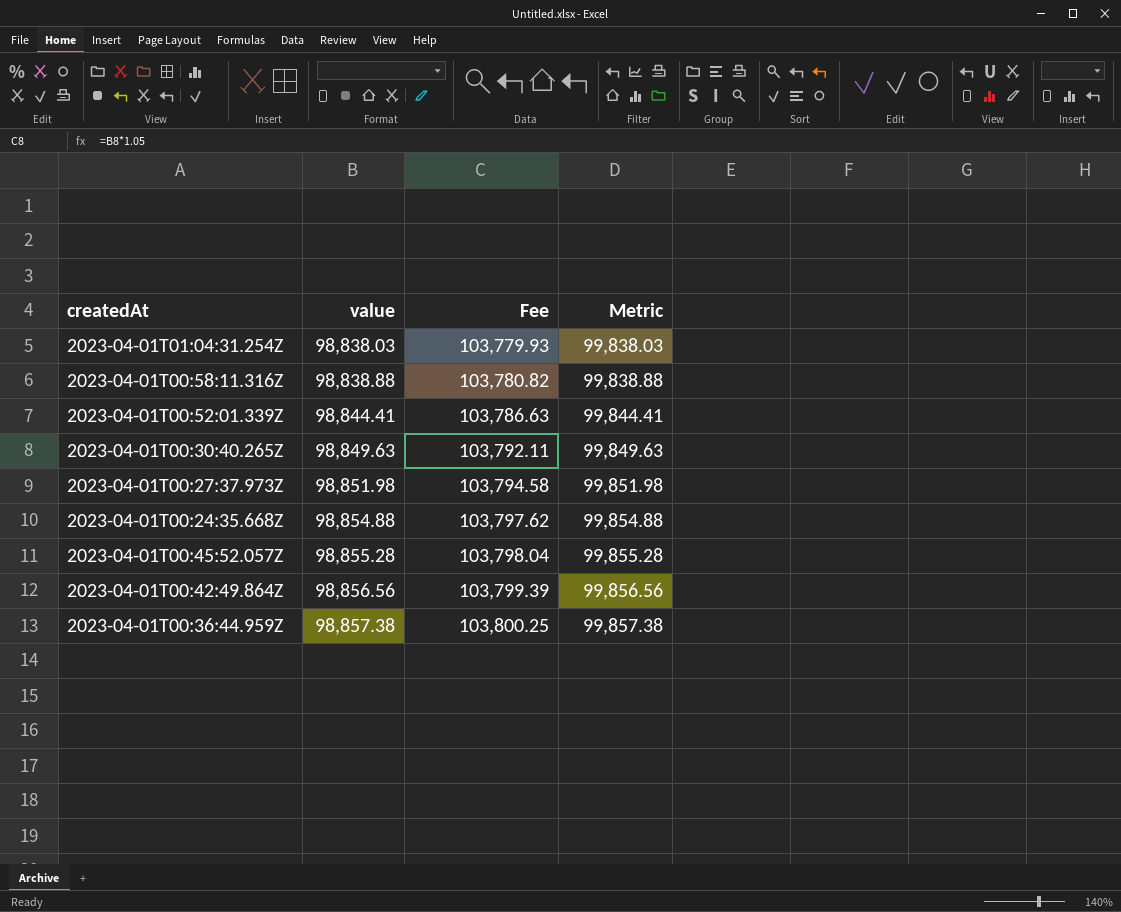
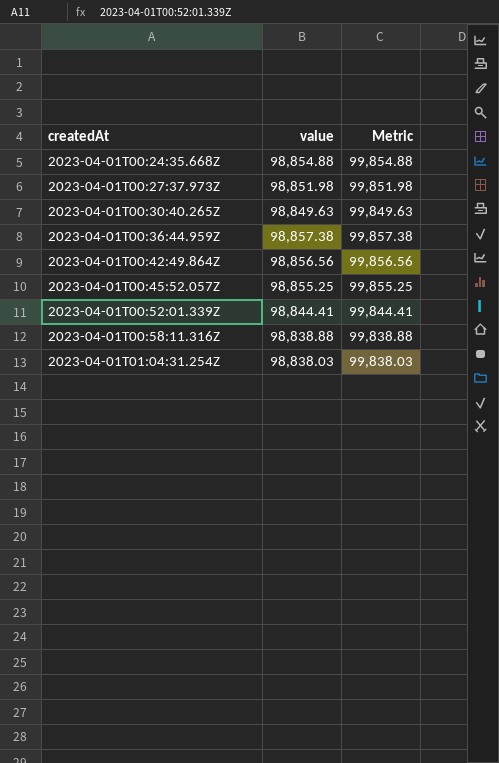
row order: value ascending -> createdAt ascending
column Fee | formula: [value] * 1.05 -> none
2023-04-01T00:45:52.057Z | value: 98,855.28 -> 98,855.25
2023-04-01T00:45:52.057Z | Metric: 99,855.28 -> 99,855.25

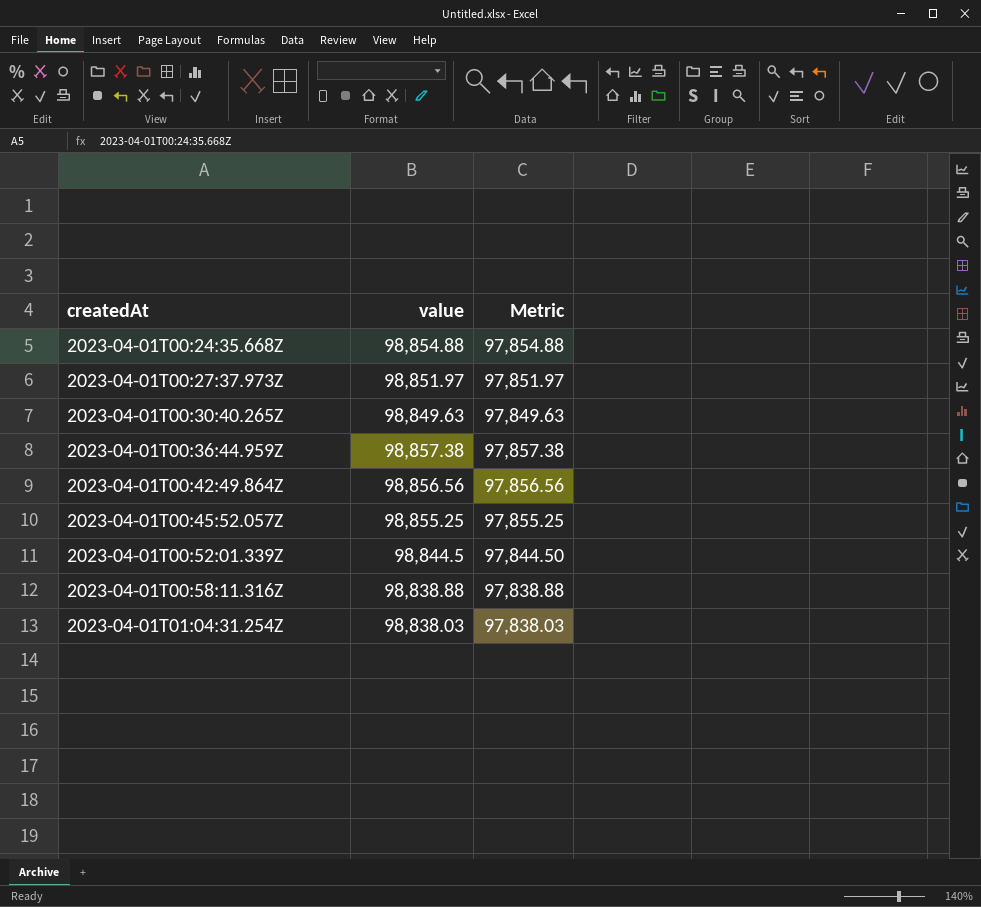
column Metric | formula: [value] + 1000 -> [value] - 1000
2023-04-01T00:27:37.973Z | value: 98,851.98 -> 98,851.97
2023-04-01T00:52:01.339Z | value: 98,844.41 -> 98,844.5

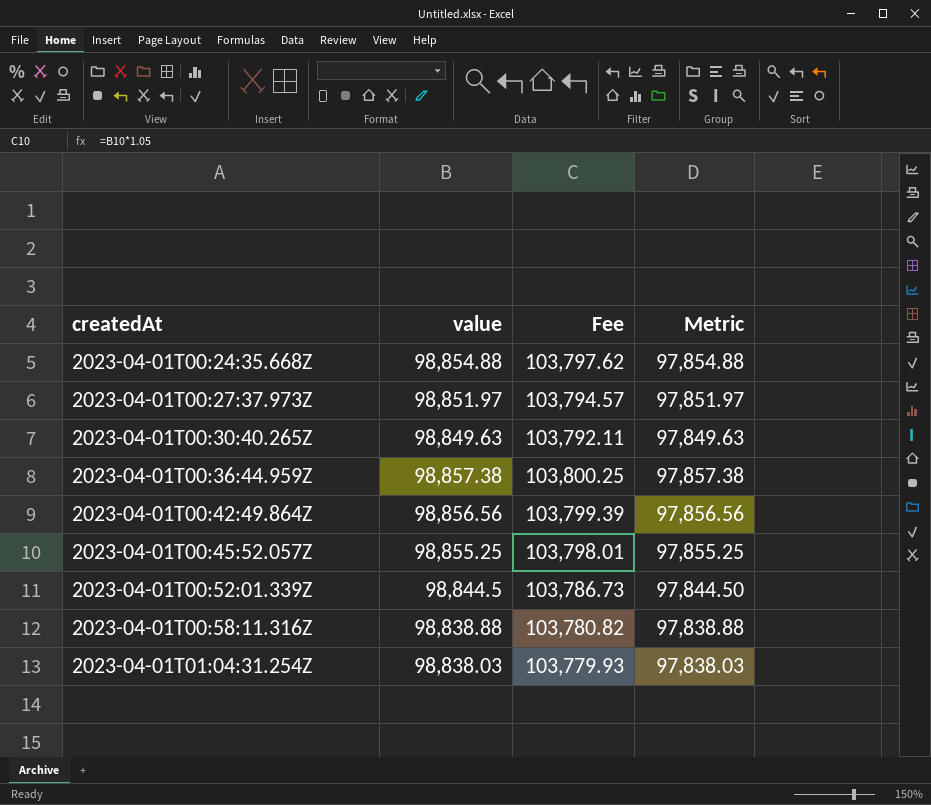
column Fee | formula: none -> [value] * 1.05

